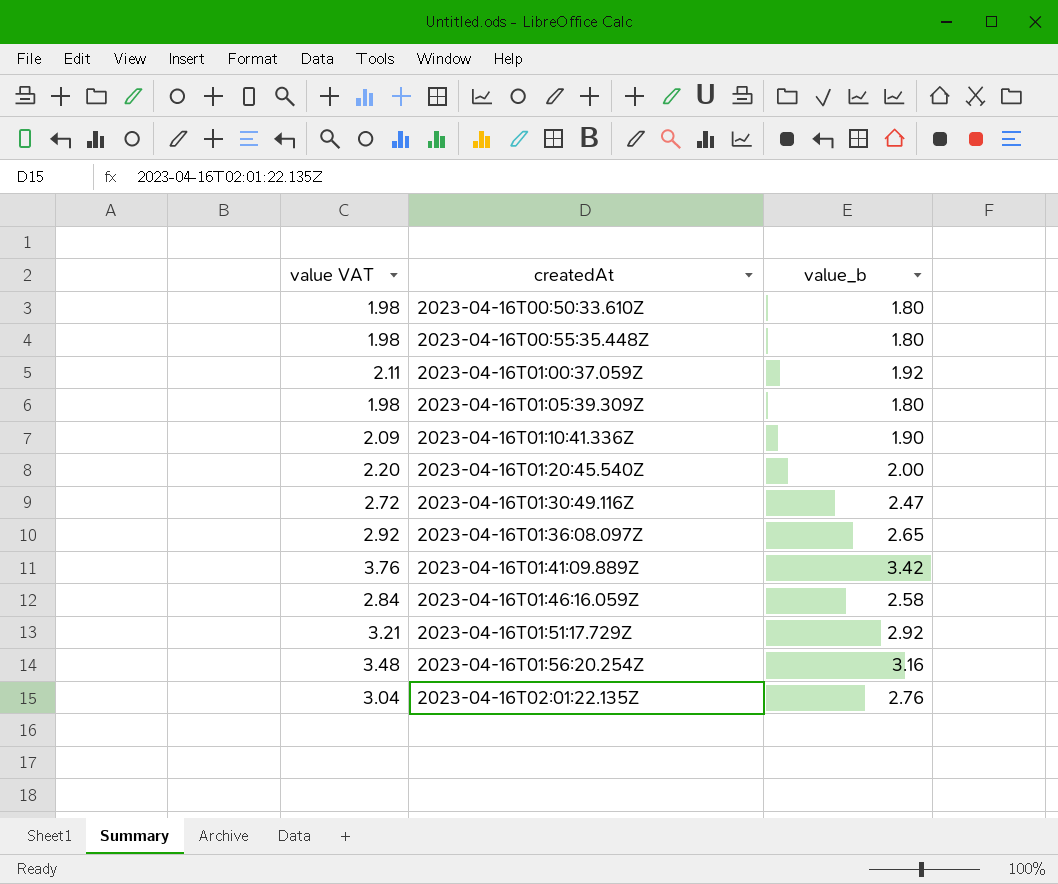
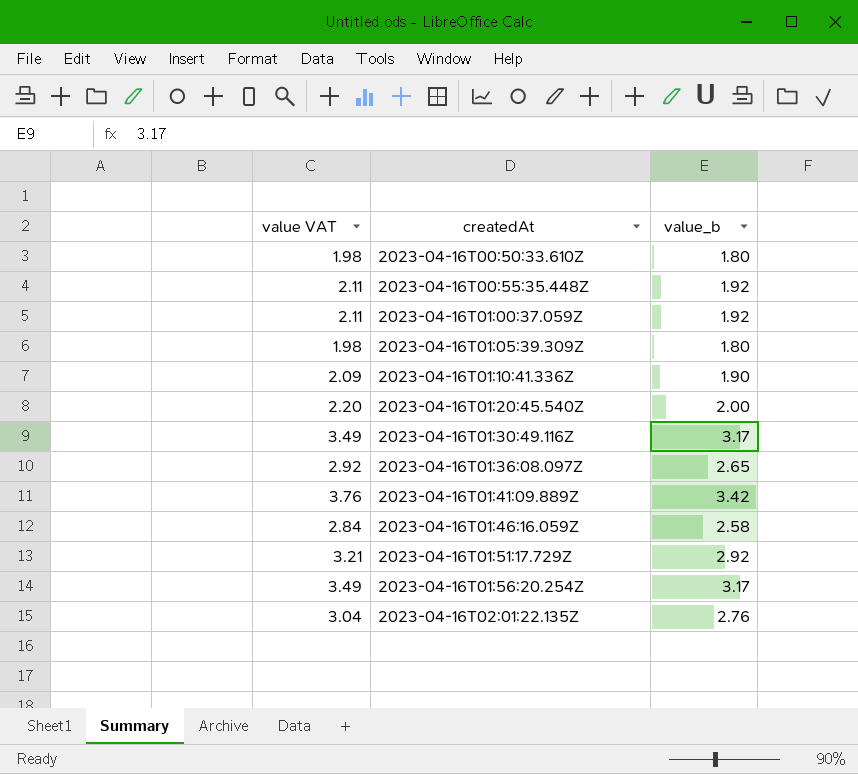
2023-04-16T00:55:35.448Z | value VAT: 1.98 -> 2.11
2023-04-16T00:55:35.448Z | value_b: 1.80 -> 1.92
2023-04-16T01:30:49.116Z | value VAT: 2.72 -> 3.49
2023-04-16T01:30:49.116Z | value_b: 2.47 -> 3.17
2023-04-16T01:56:20.254Z | value VAT: 3.48 -> 3.49
2023-04-16T01:56:20.254Z | value_b: 3.16 -> 3.17

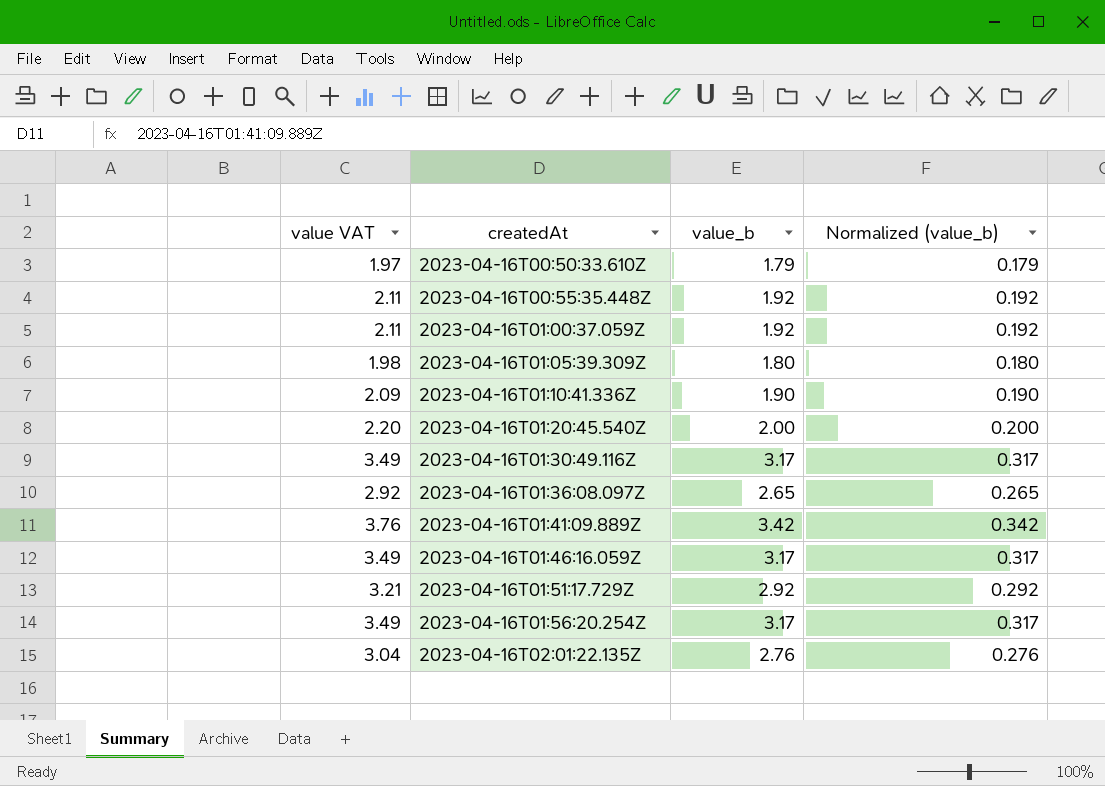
column Normalized (value_b) | formula: none -> [value_b] * 0.1
2023-04-16T00:50:33.610Z | value VAT: 1.98 -> 1.97
2023-04-16T00:50:33.610Z | value_b: 1.80 -> 1.79
2023-04-16T01:46:16.059Z | value VAT: 2.84 -> 3.49
2023-04-16T01:46:16.059Z | value_b: 2.58 -> 3.17

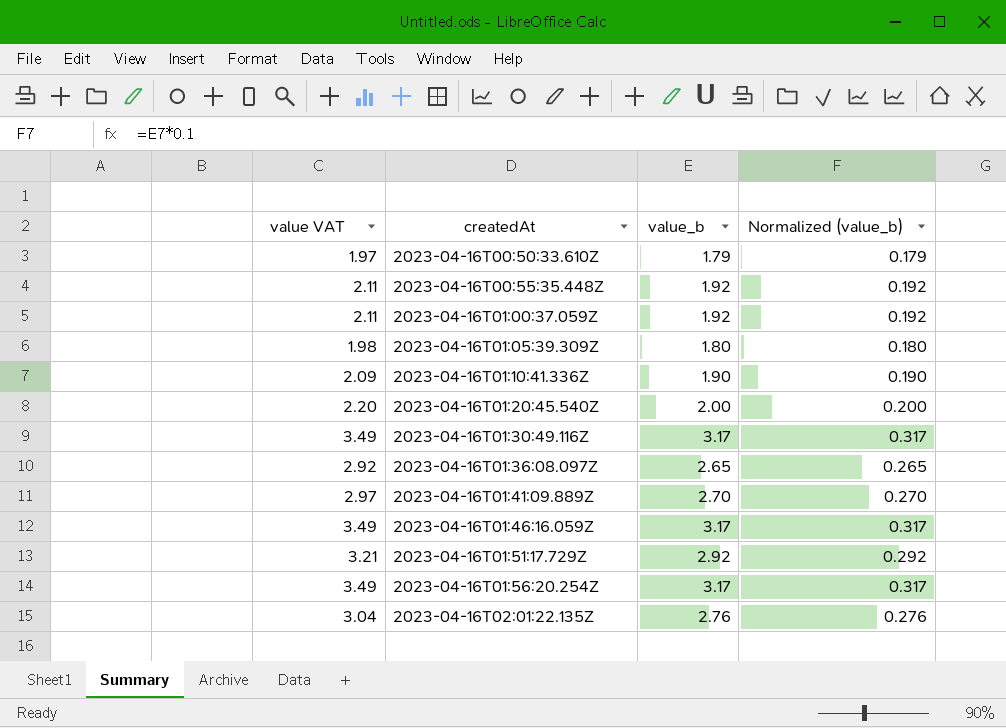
2023-04-16T01:41:09.889Z | value VAT: 3.76 -> 2.97
2023-04-16T01:41:09.889Z | value_b: 3.42 -> 2.70
2023-04-16T01:41:09.889Z | Normalized (value_b): 0.342 -> 0.270

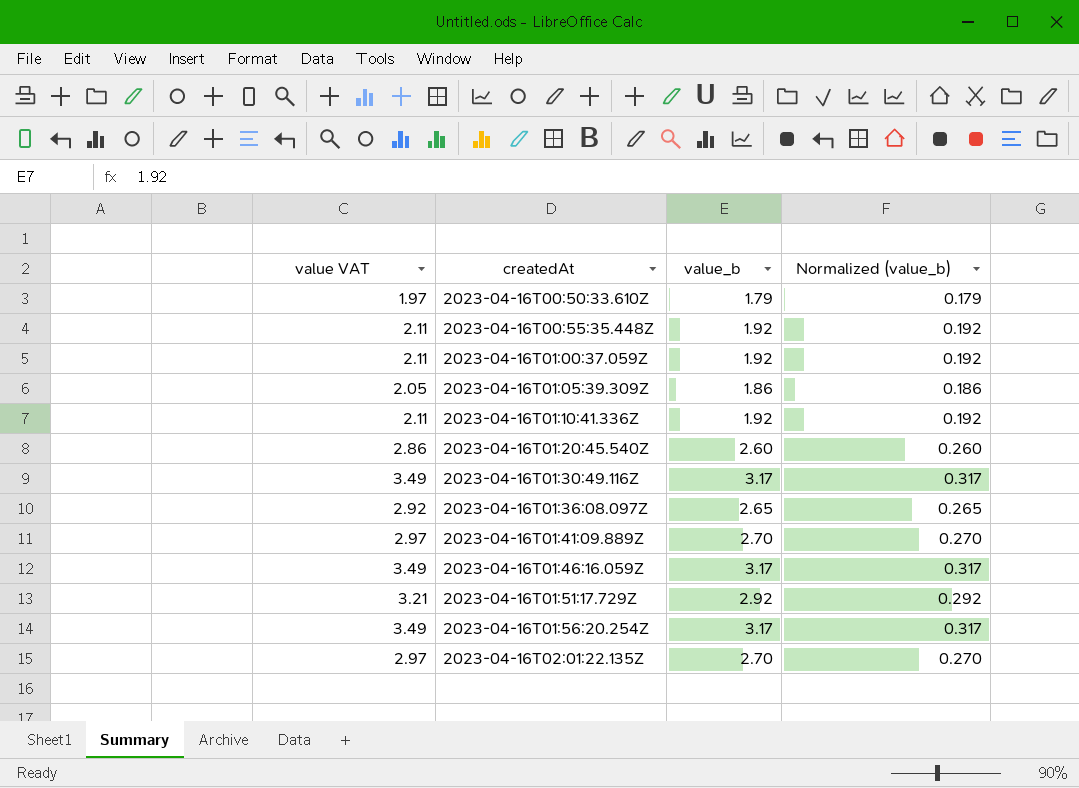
2023-04-16T01:05:39.309Z | value VAT: 1.98 -> 2.05
2023-04-16T01:05:39.309Z | value_b: 1.80 -> 1.86
2023-04-16T01:05:39.309Z | Normalized (value_b): 0.180 -> 0.186
2023-04-16T01:10:41.336Z | value VAT: 2.09 -> 2.11
2023-04-16T01:10:41.336Z | value_b: 1.90 -> 1.92
2023-04-16T01:10:41.336Z | Normalized (value_b): 0.190 -> 0.192
2023-04-16T01:20:45.540Z | value VAT: 2.20 -> 2.86
2023-04-16T01:20:45.540Z | value_b: 2.00 -> 2.60
2023-04-16T01:20:45.540Z | Normalized (value_b): 0.200 -> 0.260
2023-04-16T02:01:22.135Z | value VAT: 3.04 -> 2.97
2023-04-16T02:01:22.135Z | value_b: 2.76 -> 2.70
2023-04-16T02:01:22.135Z | Normalized (value_b): 0.276 -> 0.270

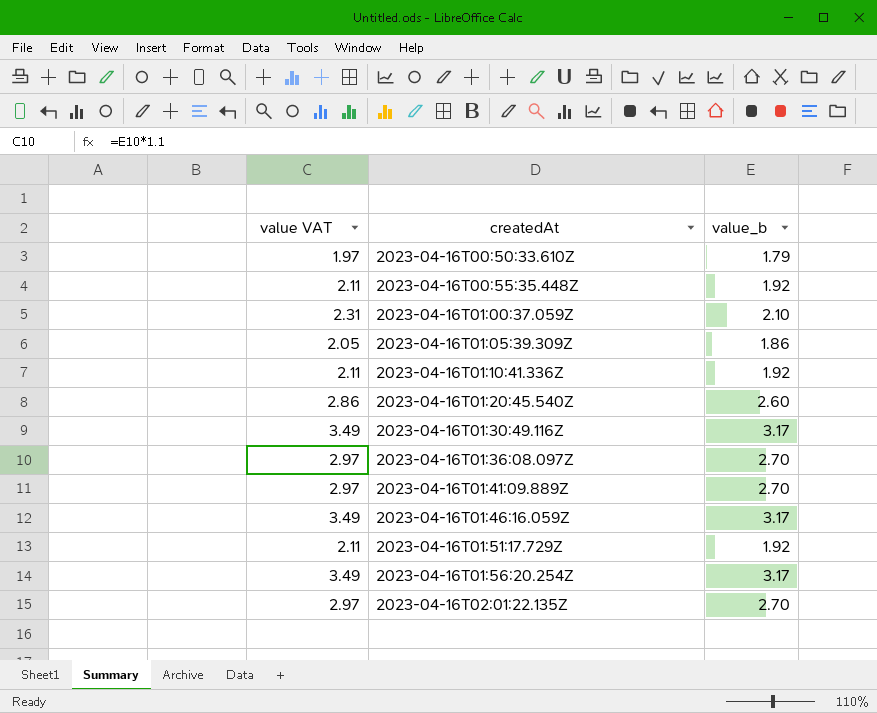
column Normalized (value_b) | formula: [value_b] * 0.1 -> none
2023-04-16T01:00:37.059Z | value VAT: 2.11 -> 2.31
2023-04-16T01:00:37.059Z | value_b: 1.92 -> 2.10
2023-04-16T01:36:08.097Z | value VAT: 2.92 -> 2.97
2023-04-16T01:36:08.097Z | value_b: 2.65 -> 2.70
2023-04-16T01:51:17.729Z | value VAT: 3.21 -> 2.11
2023-04-16T01:51:17.729Z | value_b: 2.92 -> 1.92

